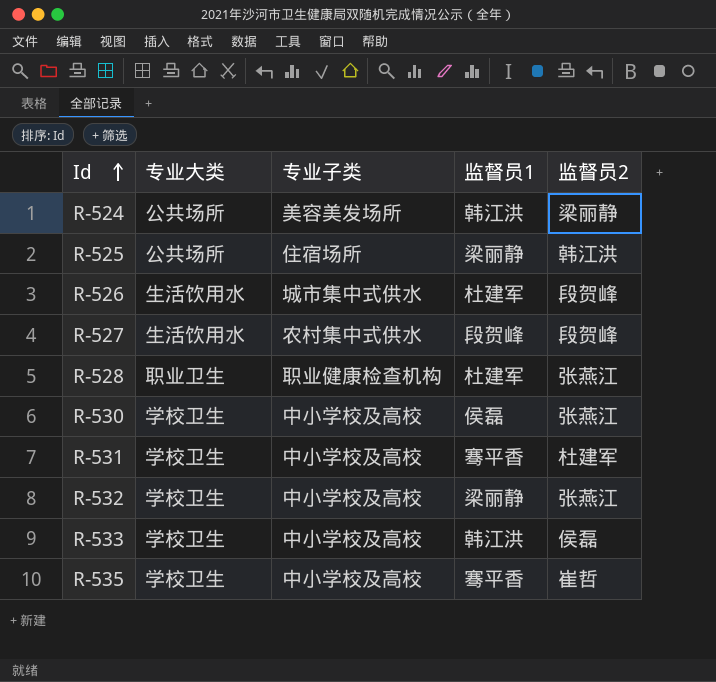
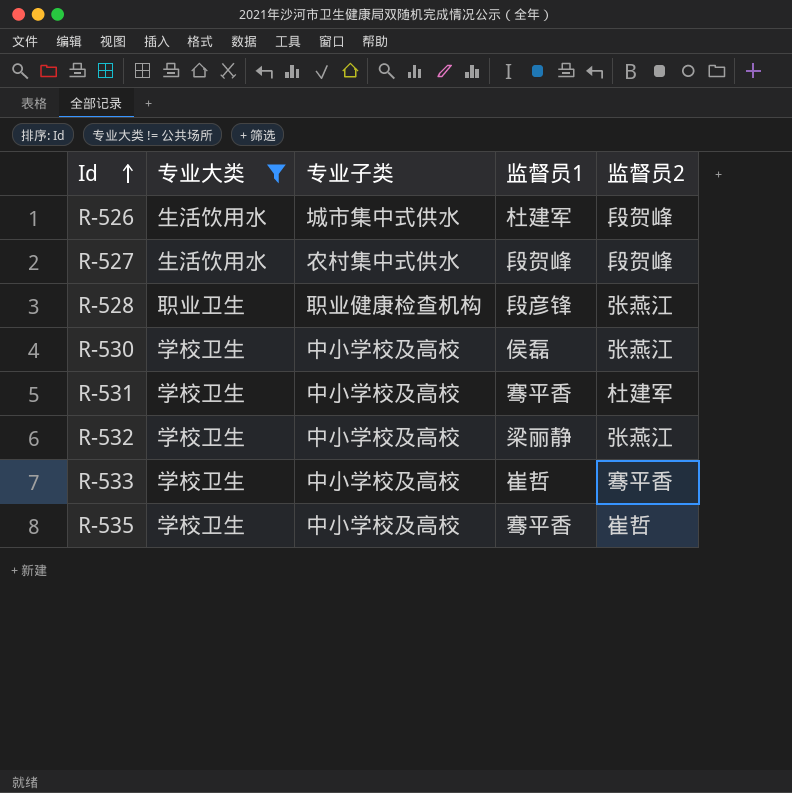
filter: none -> 专业大类 != 公共场所
R-528 | 监督员1: 杜建军 -> 段彦锋
R-533 | 监督员1: 韩江洪 -> 崔哲
R-533 | 监督员2: 侯磊 -> 骞平香

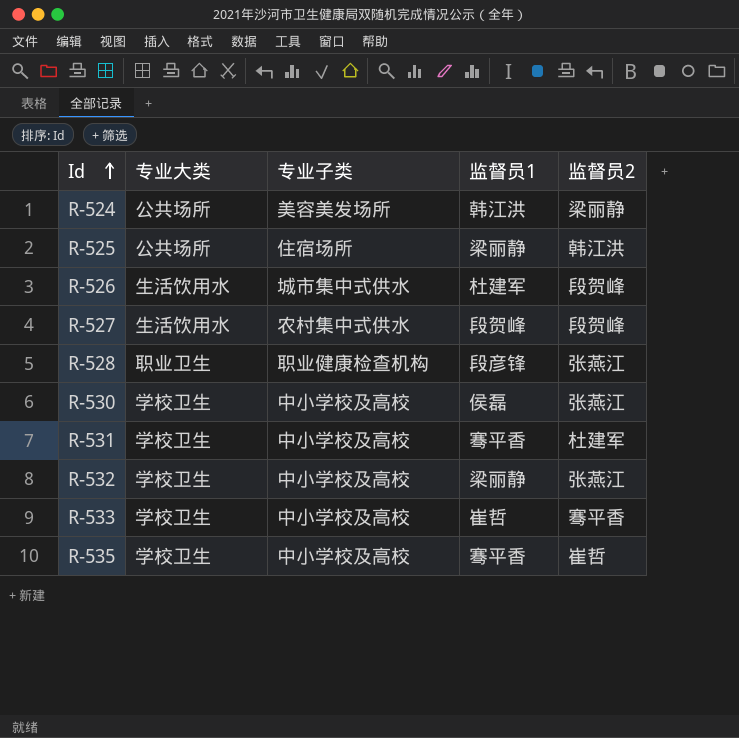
filter: 专业大类 != 公共场所 -> none

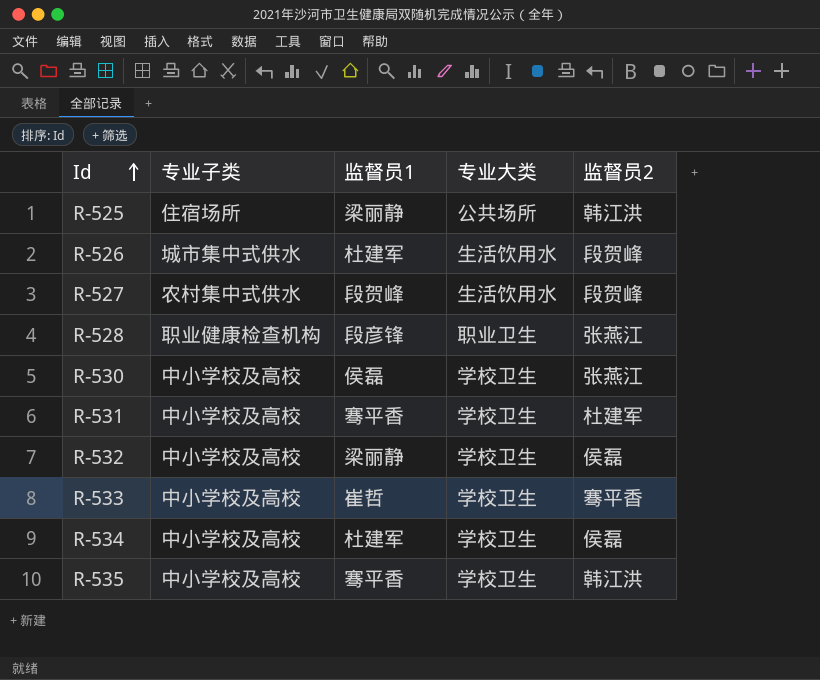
column 专业大类 | position: 2 -> 4
row R-524: 公共场所 | 美容美发场所 | 韩江洪 | 梁丽静 -> none
R-532 | 监督员2: 张燕江 -> 侯磊
row R-534: none -> 中小学校及高校 | 杜建军 | 学校卫生 | 侯磊
R-535 | 监督员2: 崔哲 -> 韩江洪

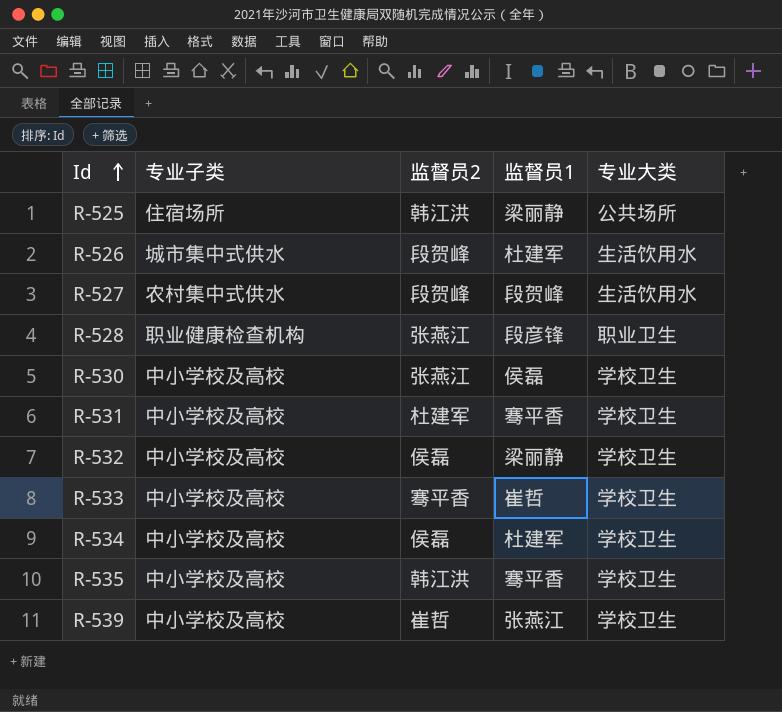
column 监督员2 | position: 5 -> 3
row R-539: none -> 中小学校及高校 | 崔哲 | 张燕江 | 学校卫生

